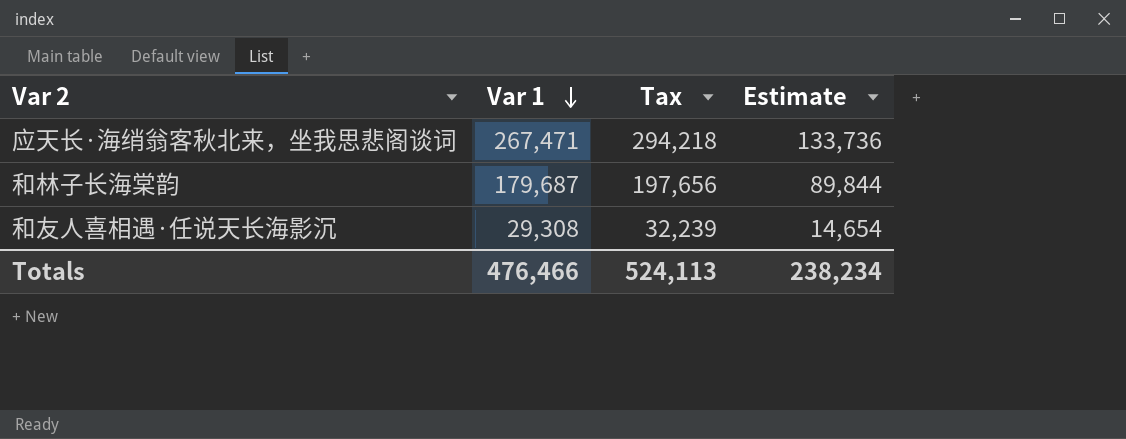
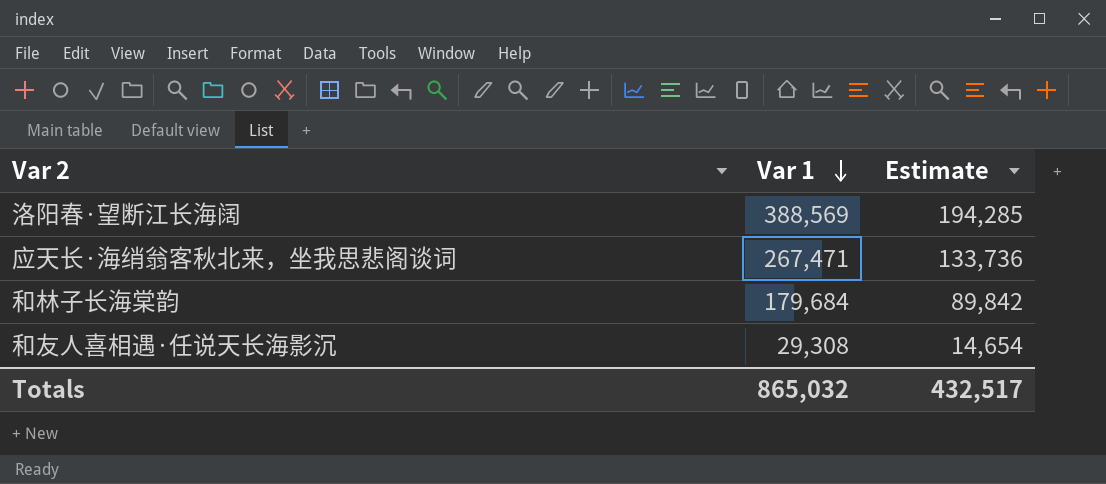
column Tax | formula: [Var 1] * 1.1 -> none
row 洛阳春·望断江长海阔: none -> 388,569 | 194,285
和林子长海棠韵 | Var 1: 179,687 -> 179,684
和林子长海棠韵 | Estimate: 89,844 -> 89,842
Totals | Var 1: 476,466 -> 865,032
Totals | Estimate: 238,234 -> 432,517

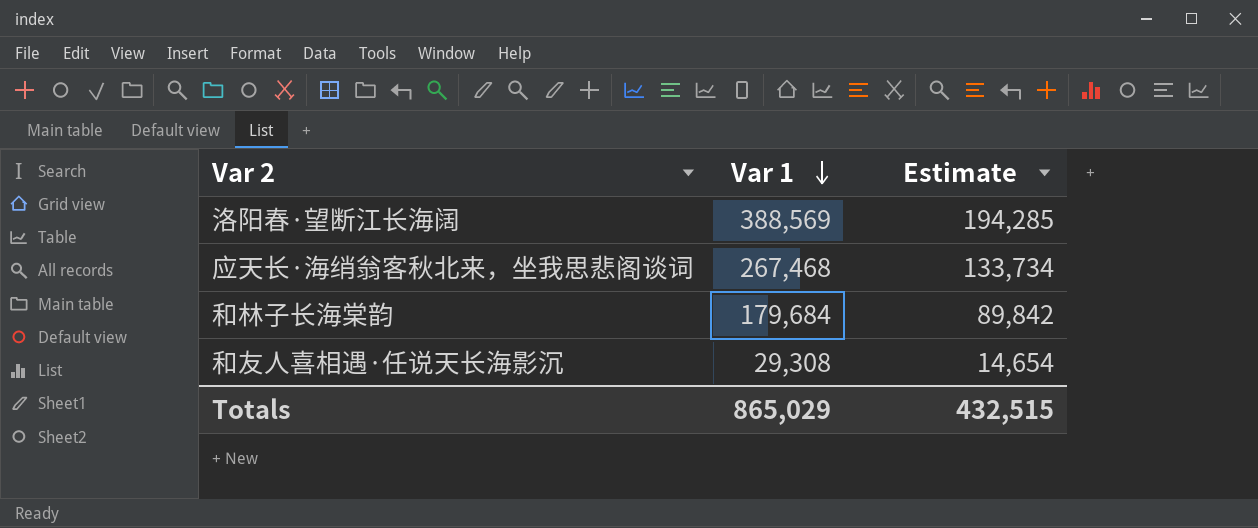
应天长·海绡翁客秋北来，坐我思悲阁谈词 | Var 1: 267,471 -> 267,468
应天长·海绡翁客秋北来，坐我思悲阁谈词 | Estimate: 133,736 -> 133,734
Totals | Var 1: 865,032 -> 865,029
Totals | Estimate: 432,517 -> 432,515

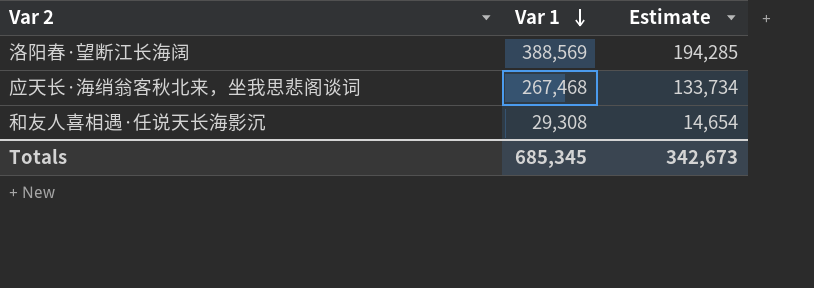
row 和林子长海棠韵: 179,684 | 89,842 -> none
Totals | Var 1: 865,029 -> 685,345
Totals | Estimate: 432,515 -> 342,673

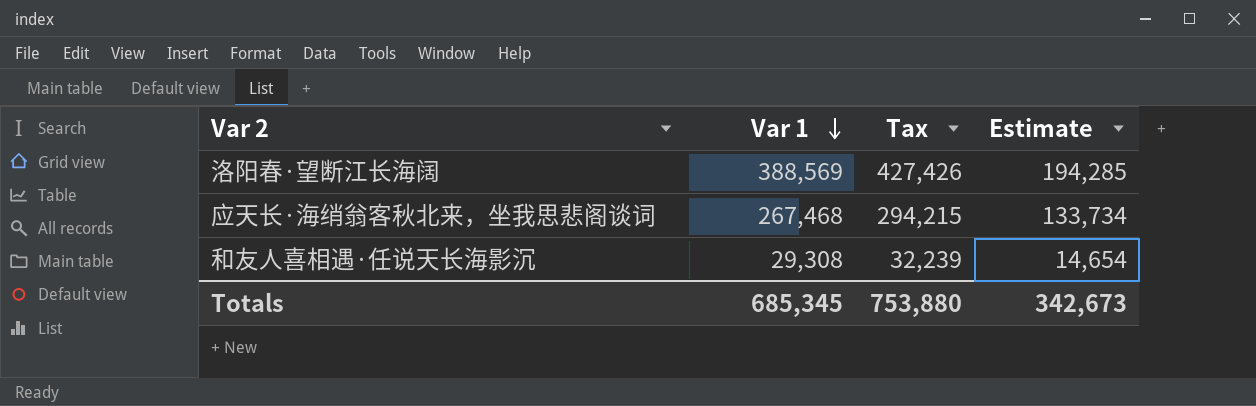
column Tax | formula: none -> [Var 1] * 1.1

